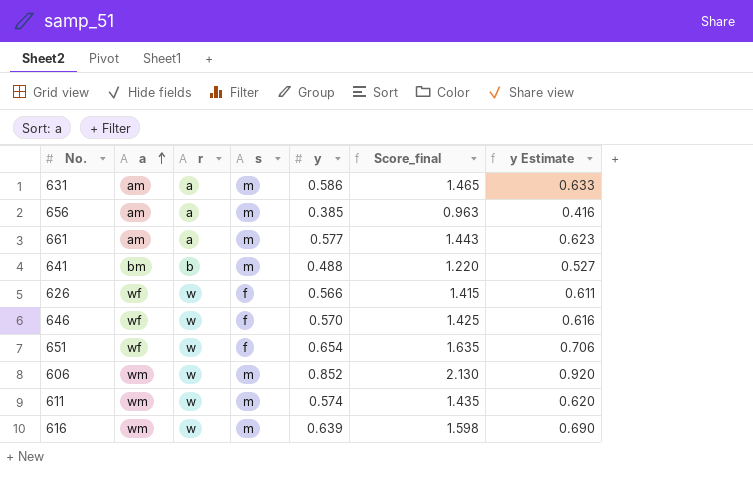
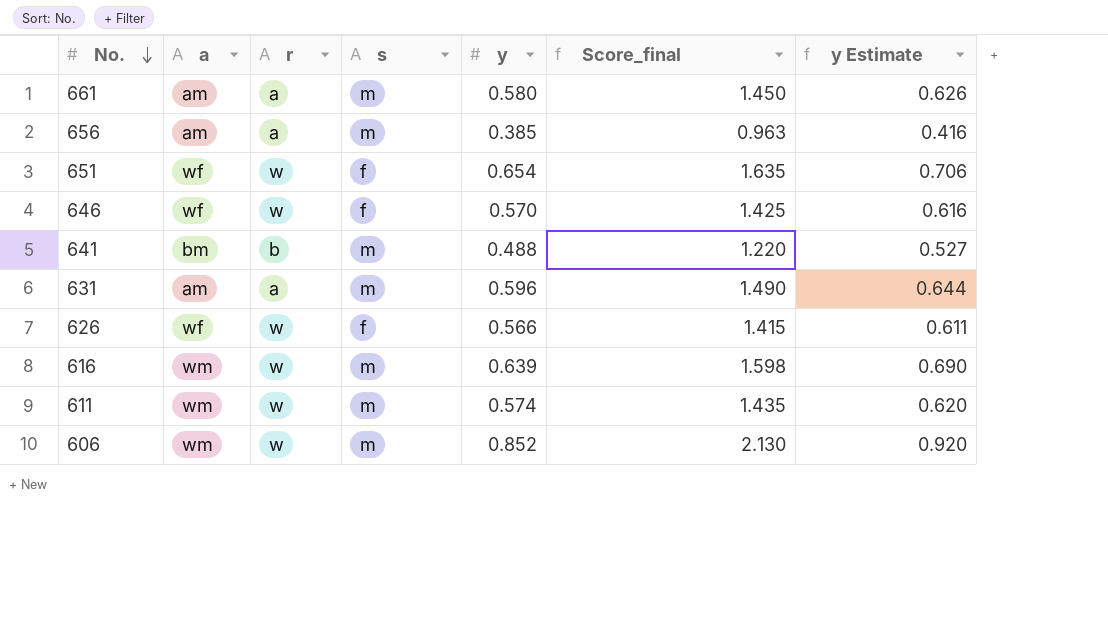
row order: a ascending -> No. descending
661 | y: 0.577 -> 0.580
661 | Score_final: 1.443 -> 1.450
661 | y Estimate: 0.623 -> 0.626
631 | y: 0.586 -> 0.596
631 | Score_final: 1.465 -> 1.490
631 | y Estimate: 0.633 -> 0.644

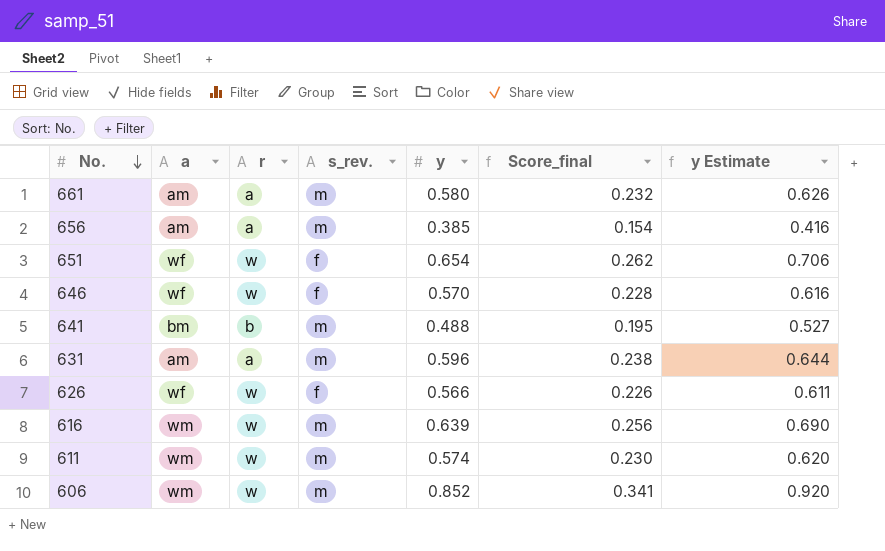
column name: s -> s_rev.
column Score_final | formula: [y] * 2.5 -> [y] * 0.4

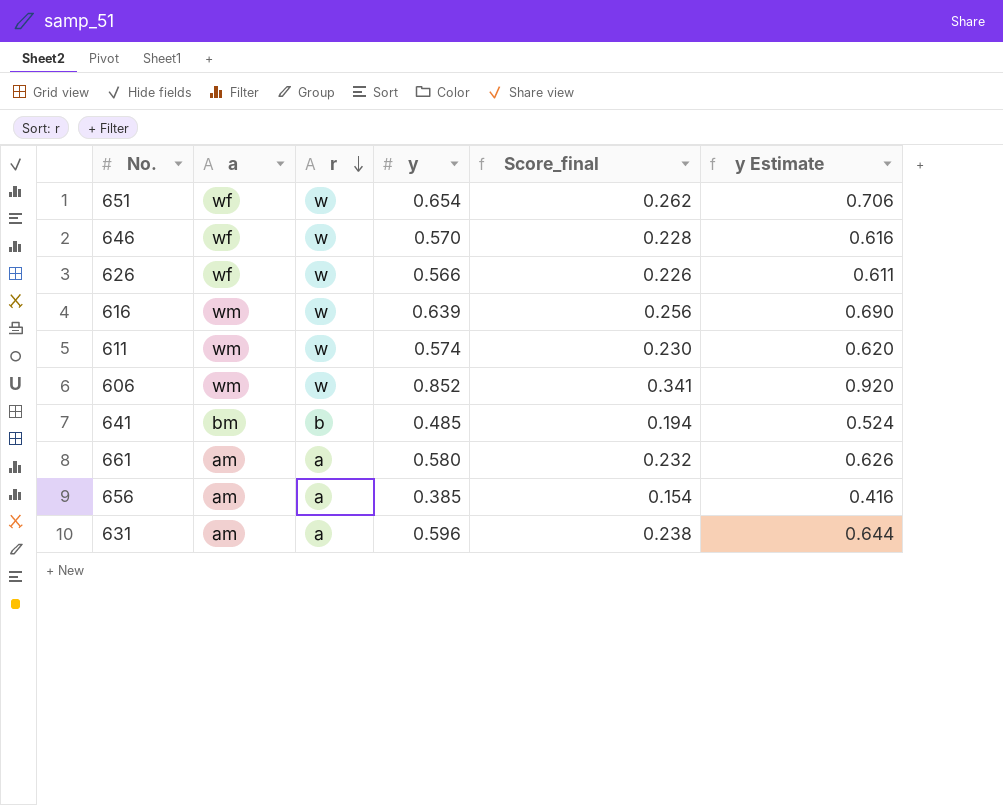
row order: No. descending -> r descending
column s_rev. | position: 4 -> none
641 | y: 0.488 -> 0.485
641 | Score_final: 0.195 -> 0.194
641 | y Estimate: 0.527 -> 0.524

